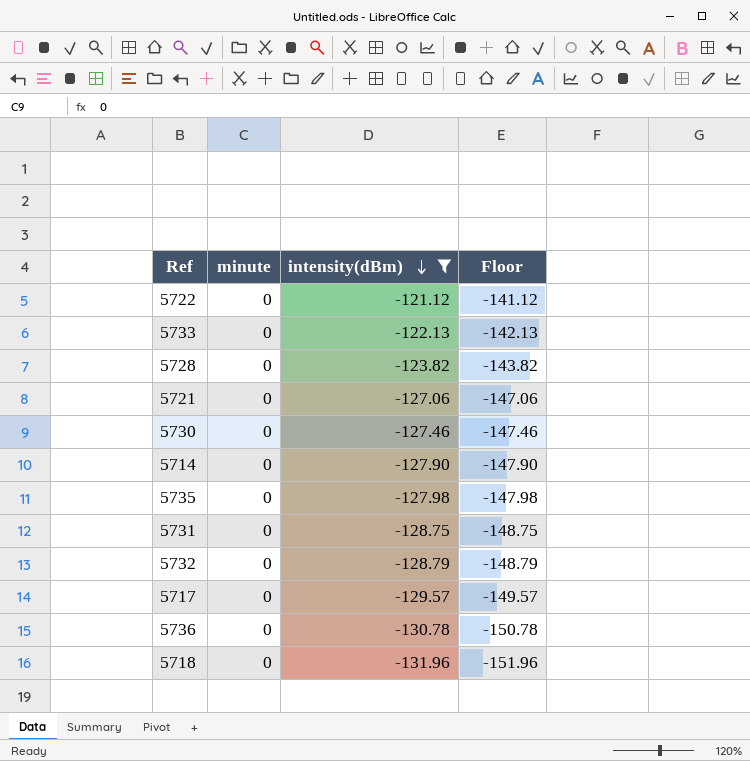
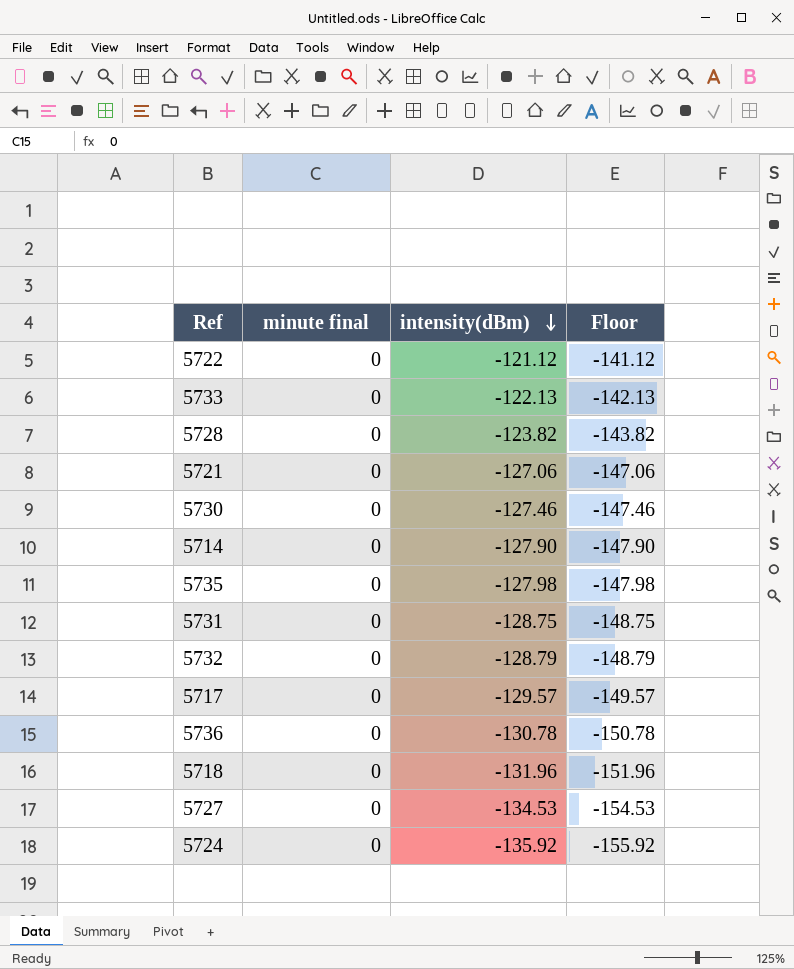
filter: intensity(dBm) >= -131.96 -> none
column name: minute -> minute final

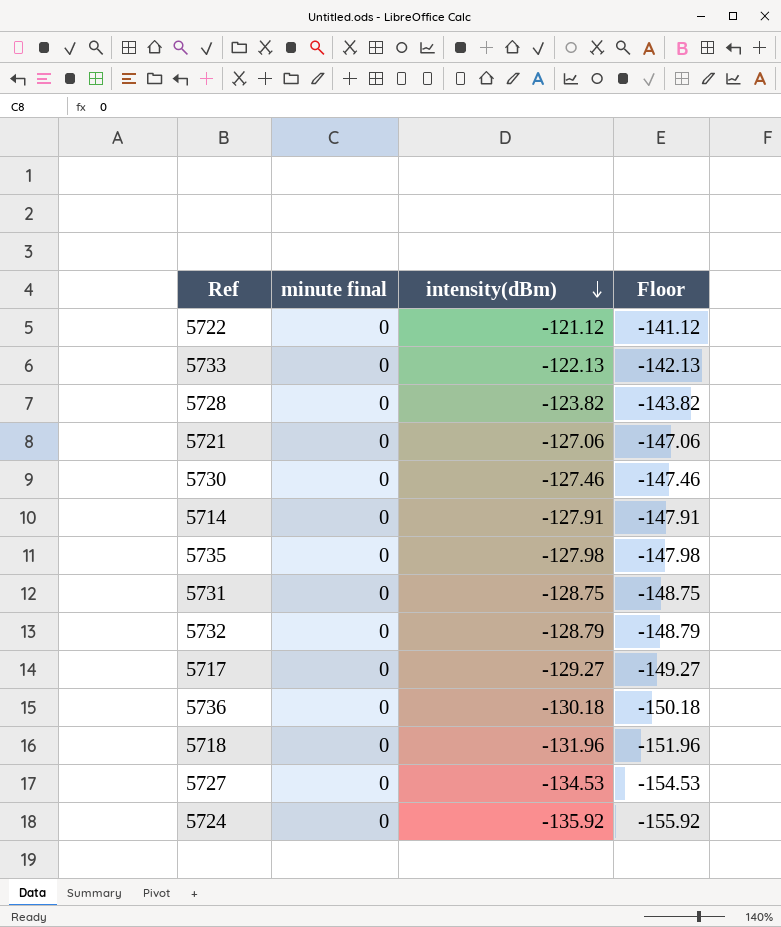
5714 | intensity(dBm): -127.90 -> -127.91
5714 | Floor: -147.90 -> -147.91
5717 | intensity(dBm): -129.57 -> -129.27
5717 | Floor: -149.57 -> -149.27
5736 | intensity(dBm): -130.78 -> -130.18
5736 | Floor: -150.78 -> -150.18

